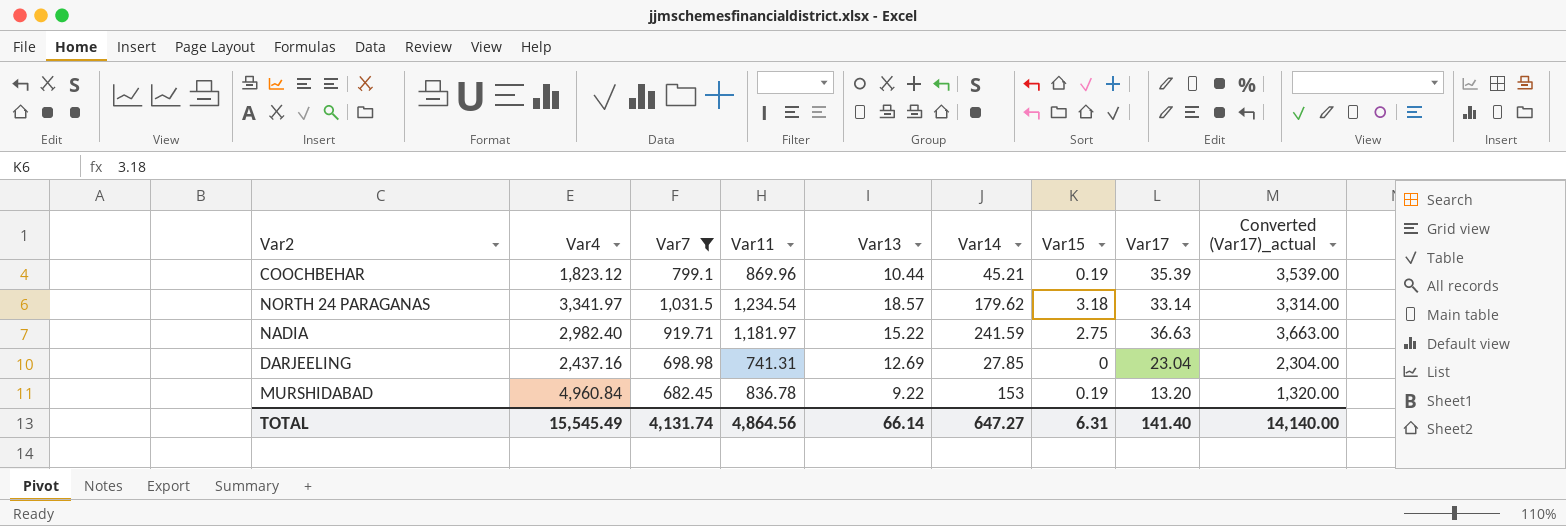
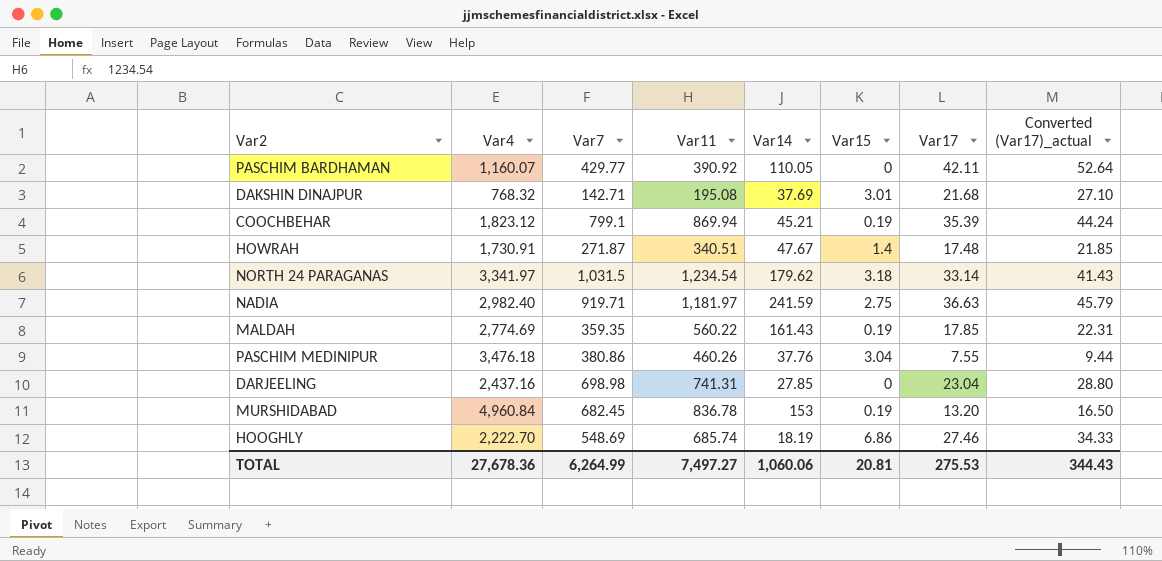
filter: Var7 >= 682.45 -> none
column Var13 | position: 5 -> none
column Converted (Var17)_actual | formula: [Var17] * 100 -> [Var17] * 1.25
COOCHBEHAR | Var11: 869.96 -> 869.94
TOTAL | Var4: 15,545.49 -> 27,678.36
TOTAL | Var7: 4,131.74 -> 6,264.99
TOTAL | Var11: 4,864.56 -> 7,497.27
TOTAL | Var14: 647.27 -> 1,060.06
TOTAL | Var15: 6.31 -> 20.81
TOTAL | Var17: 141.40 -> 275.53
TOTAL | Converted (Var17)_actual: 14,140.00 -> 344.43

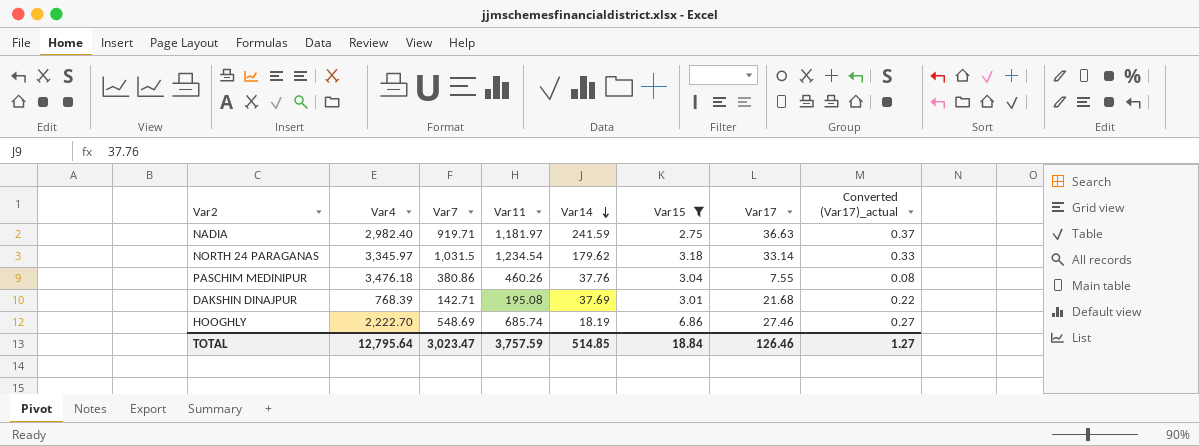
filter: none -> Var15 >= 2.75
row order: none -> Var14 descending
column Converted (Var17)_actual | formula: [Var17] * 1.25 -> [Var17] * 0.01
NORTH 24 PARAGANAS | Var4: 3,341.97 -> 3,345.97
DAKSHIN DINAJPUR | Var4: 768.32 -> 768.39
TOTAL | Var4: 27,678.36 -> 12,795.64
TOTAL | Var7: 6,264.99 -> 3,023.47
TOTAL | Var11: 7,497.27 -> 3,757.59
TOTAL | Var14: 1,060.06 -> 514.85
TOTAL | Var15: 20.81 -> 18.84
TOTAL | Var17: 275.53 -> 126.46
TOTAL | Converted (Var17)_actual: 344.43 -> 1.27

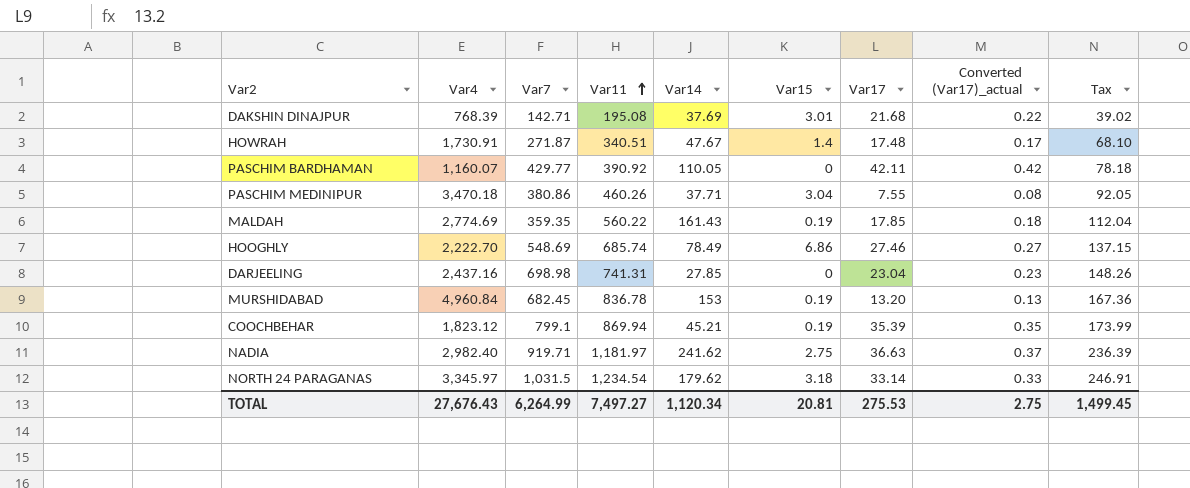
filter: Var15 >= 2.75 -> none
row order: Var14 descending -> Var11 ascending
column Tax | formula: none -> [Var11] * 0.2
PASCHIM MEDINIPUR | Var4: 3,476.18 -> 3,470.18
PASCHIM MEDINIPUR | Var14: 37.76 -> 37.71
HOOGHLY | Var14: 18.19 -> 78.49
NADIA | Var14: 241.59 -> 241.62
TOTAL | Var4: 12,795.64 -> 27,676.43
TOTAL | Var7: 3,023.47 -> 6,264.99
TOTAL | Var11: 3,757.59 -> 7,497.27
TOTAL | Var14: 514.85 -> 1,120.34
TOTAL | Var15: 18.84 -> 20.81
TOTAL | Var17: 126.46 -> 275.53
TOTAL | Converted (Var17)_actual: 1.27 -> 2.75

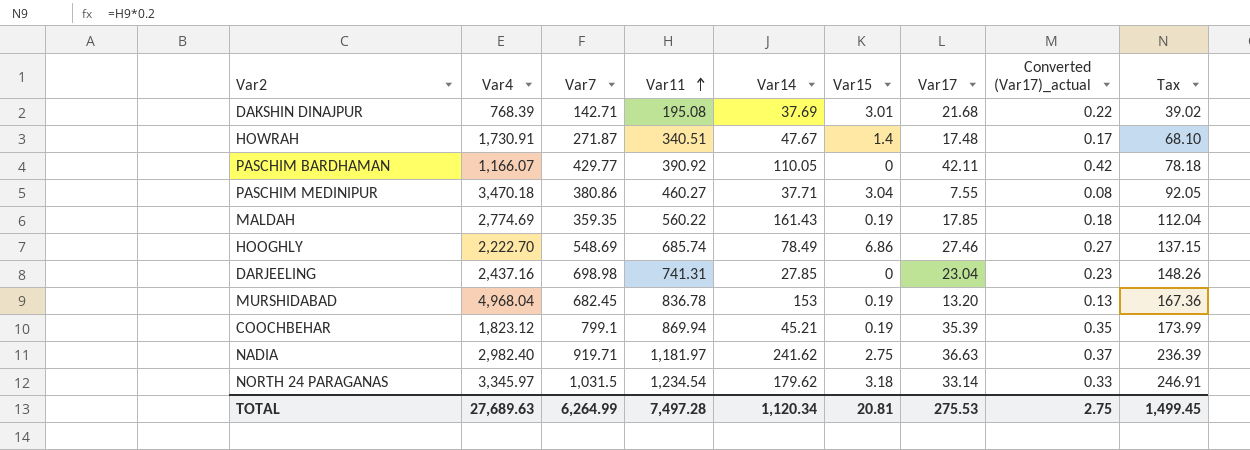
PASCHIM BARDHAMAN | Var4: 1,160.07 -> 1,166.07
PASCHIM MEDINIPUR | Var11: 460.26 -> 460.27
MURSHIDABAD | Var4: 4,960.84 -> 4,968.04
TOTAL | Var4: 27,676.43 -> 27,689.63
TOTAL | Var11: 7,497.27 -> 7,497.28

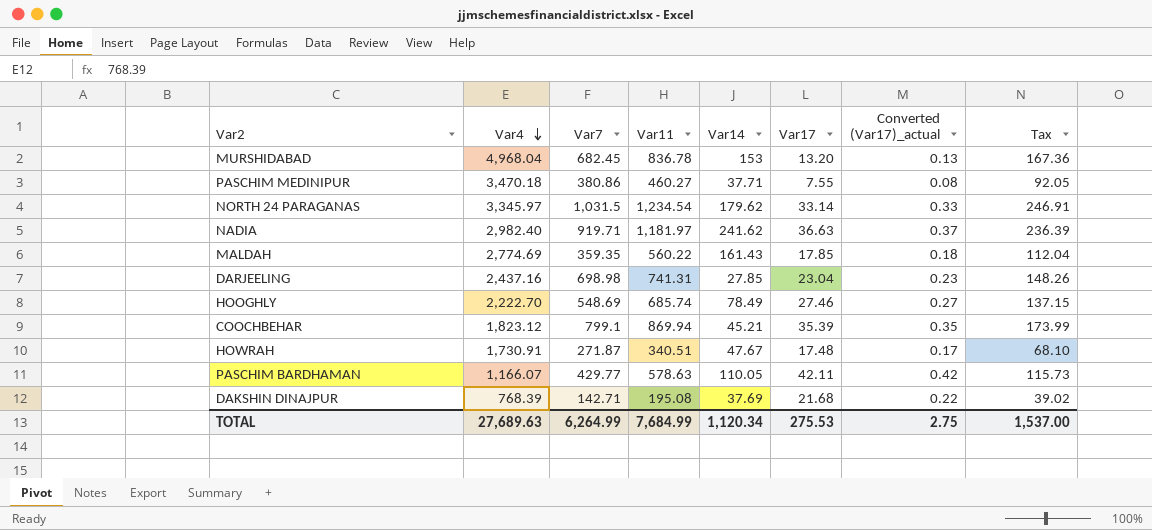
row order: Var11 ascending -> Var4 descending
column Var15 | position: 6 -> none
PASCHIM BARDHAMAN | Var11: 390.92 -> 578.63
PASCHIM BARDHAMAN | Tax: 78.18 -> 115.73
TOTAL | Var11: 7,497.28 -> 7,684.99
TOTAL | Tax: 1,499.45 -> 1,537.00

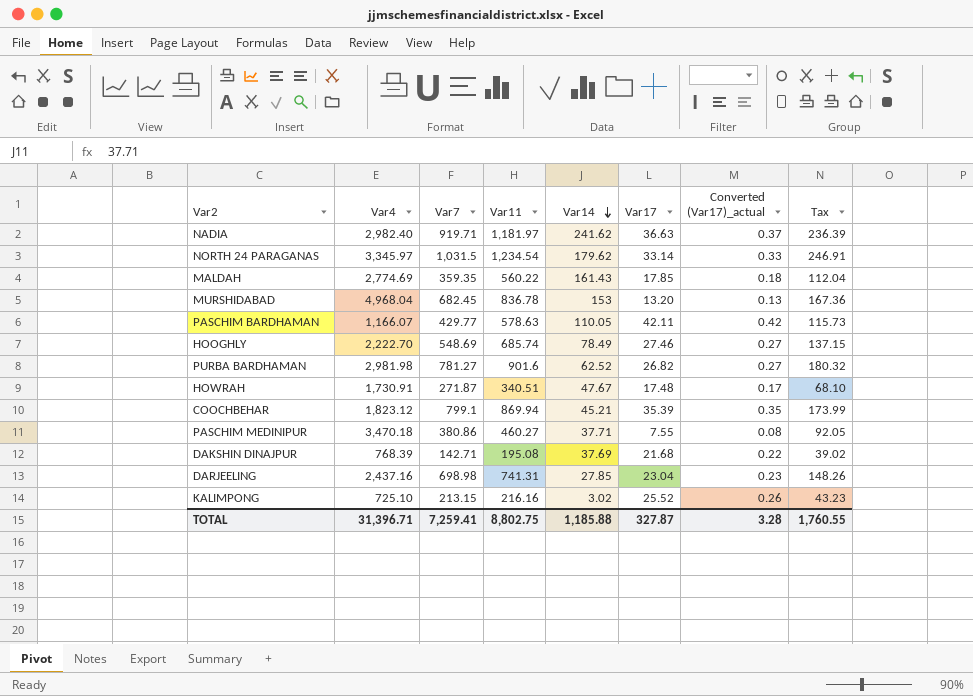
row order: Var4 descending -> Var14 descending
row PURBA BARDHAMAN: none -> 2,981.98 | 781.27 | 901.6 | 62.52 | 26.82 | 0.27 | 180.32
row KALIMPONG: none -> 725.10 | 213.15 | 216.16 | 3.02 | 25.52 | 0.26 | 43.23
TOTAL | Var4: 27,689.63 -> 31,396.71
TOTAL | Var7: 6,264.99 -> 7,259.41
TOTAL | Var11: 7,684.99 -> 8,802.75
TOTAL | Var14: 1,120.34 -> 1,185.88
TOTAL | Var17: 275.53 -> 327.87
TOTAL | Converted (Var17)_actual: 2.75 -> 3.28
TOTAL | Tax: 1,537.00 -> 1,760.55

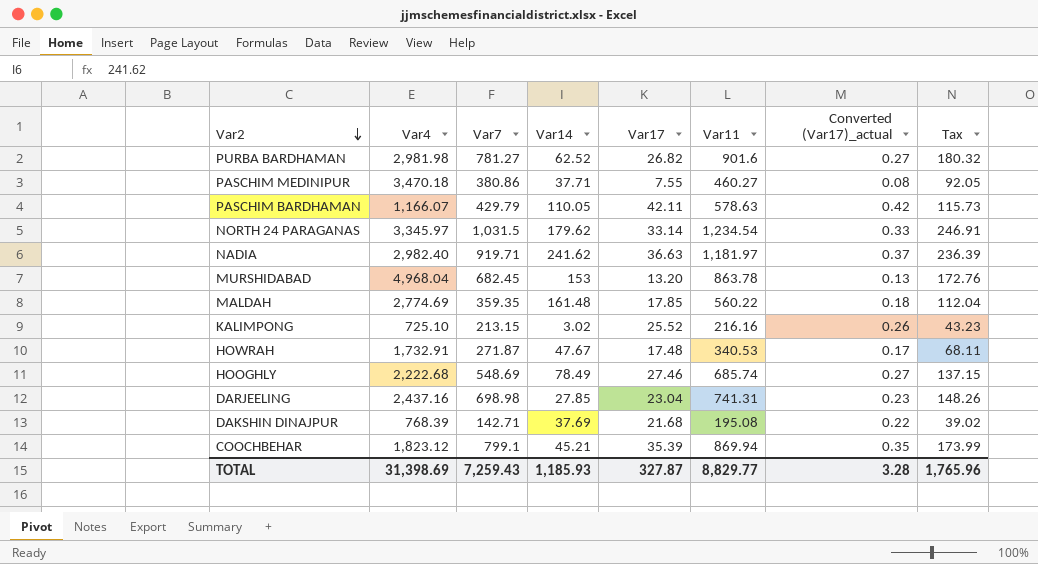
row order: Var14 descending -> Var2 descending
column Var11 | position: 4 -> 6
PASCHIM BARDHAMAN | Var7: 429.77 -> 429.79
MURSHIDABAD | Var11: 836.78 -> 863.78
MURSHIDABAD | Tax: 167.36 -> 172.76
MALDAH | Var14: 161.43 -> 161.48
HOWRAH | Var4: 1,730.91 -> 1,732.91
HOWRAH | Var11: 340.51 -> 340.53
HOWRAH | Tax: 68.10 -> 68.11
HOOGHLY | Var4: 2,222.70 -> 2,222.68
TOTAL | Var4: 31,396.71 -> 31,398.69
TOTAL | Var7: 7,259.41 -> 7,259.43
TOTAL | Var14: 1,185.88 -> 1,185.93
TOTAL | Var11: 8,802.75 -> 8,829.77
TOTAL | Tax: 1,760.55 -> 1,765.96

